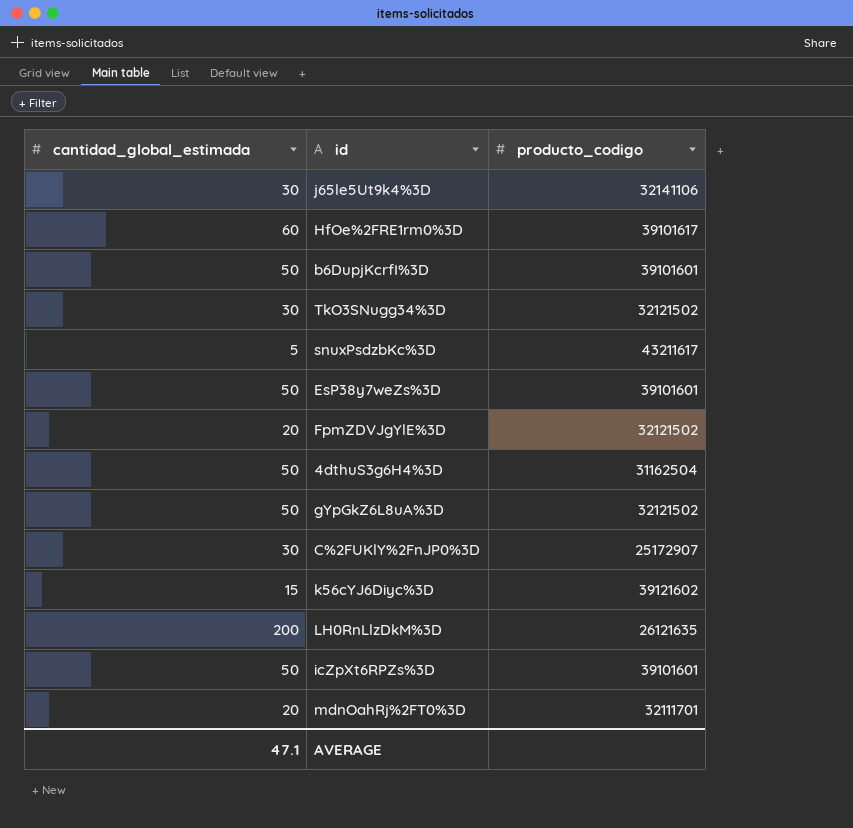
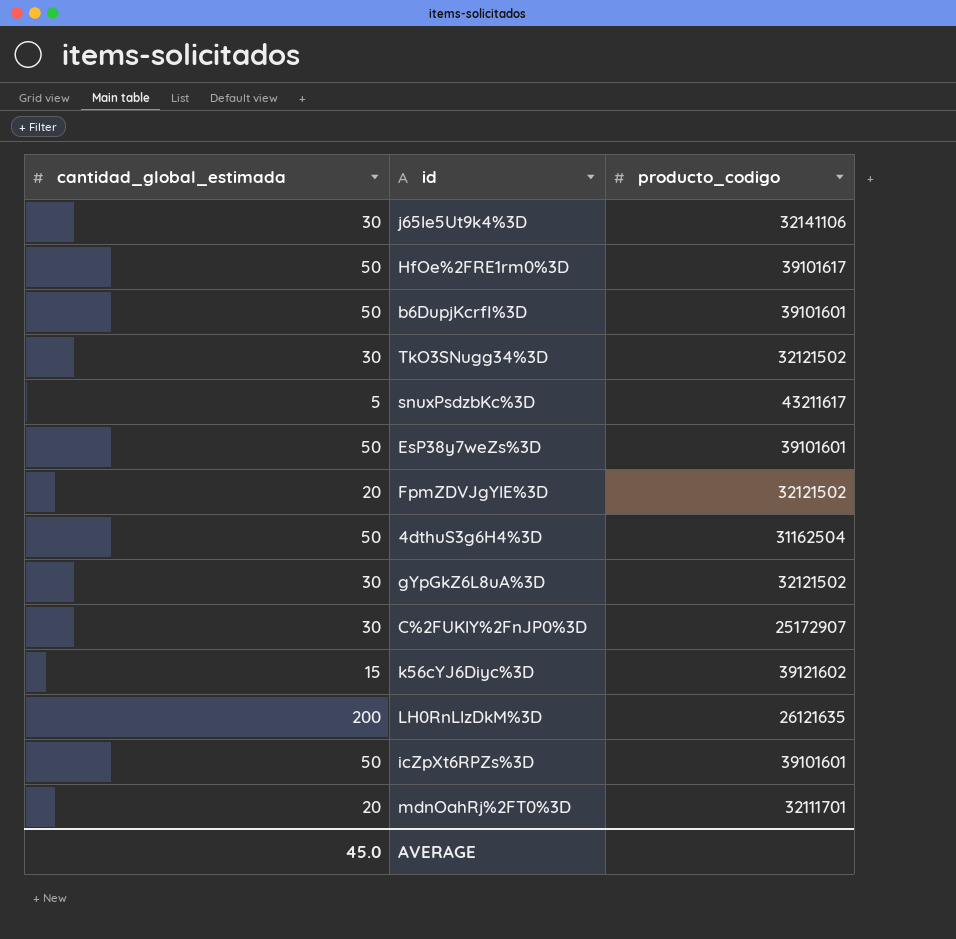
HfOe%2FRE1rm0%3D | cantidad_global_estimada: 60 -> 50
gYpGkZ6L8uA%3D | cantidad_global_estimada: 50 -> 30
AVERAGE | cantidad_global_estimada: 47.1 -> 45.0

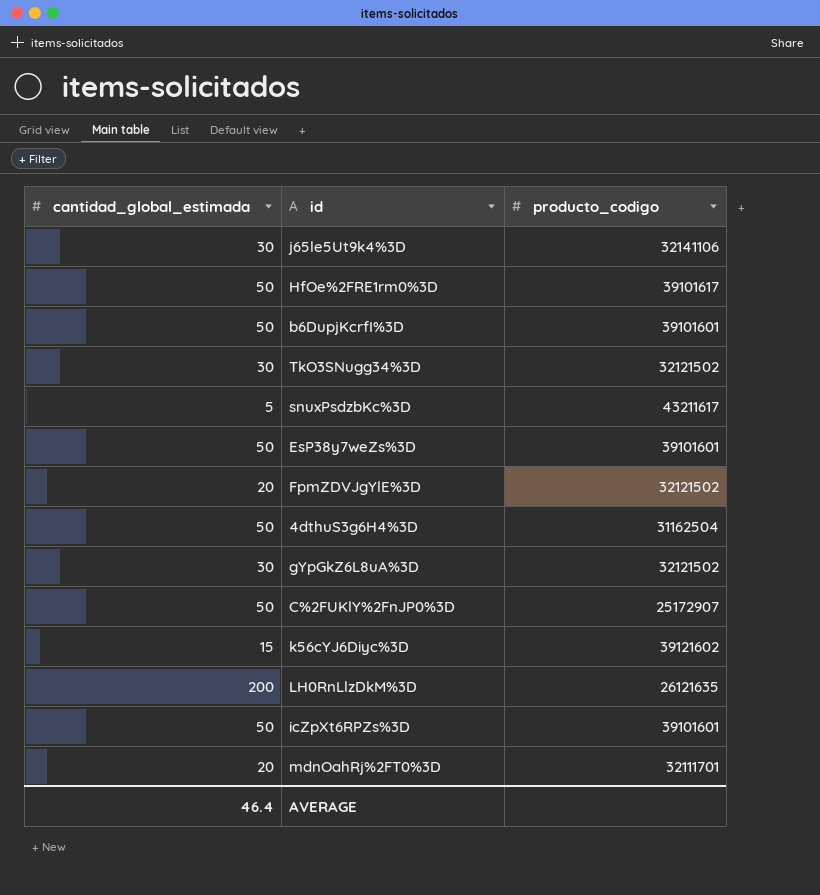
C%2FUKlY%2FnJP0%3D | cantidad_global_estimada: 30 -> 50
AVERAGE | cantidad_global_estimada: 45.0 -> 46.4

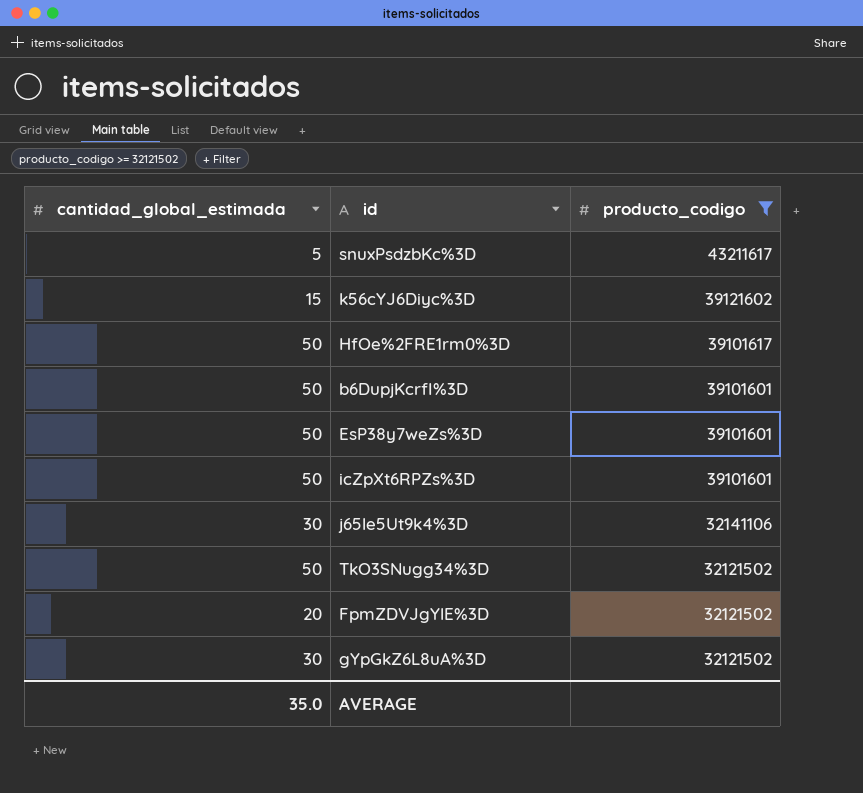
filter: none -> producto_codigo >= 32121502
row order: none -> producto_codigo descending
TkO3SNugg34%3D | cantidad_global_estimada: 30 -> 50
AVERAGE | cantidad_global_estimada: 46.4 -> 35.0

